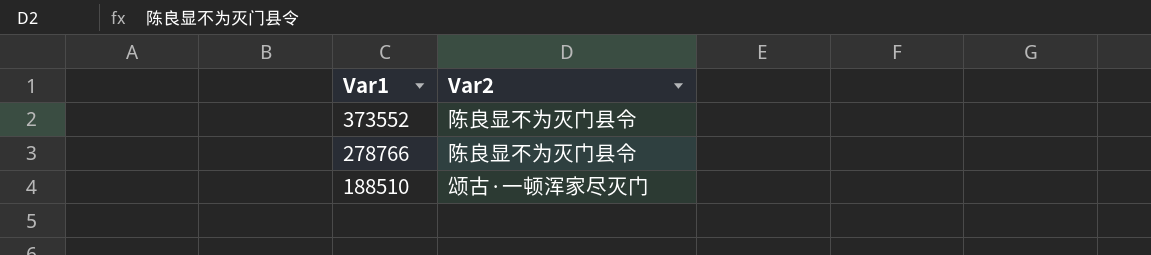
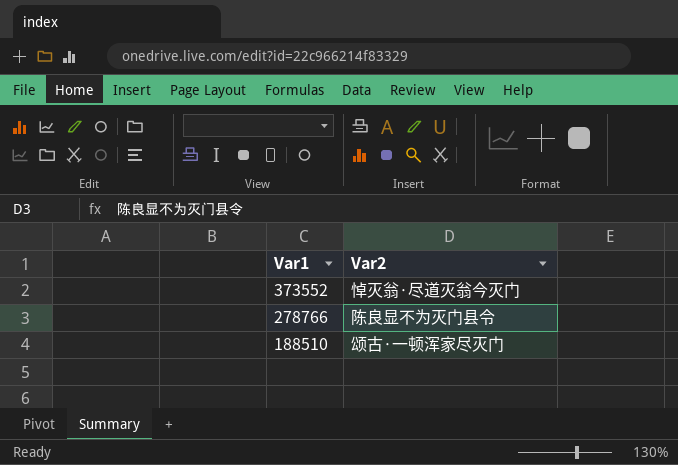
373552 | Var2: 陈良显不为灭门县令 -> 悼灭翁·尽道灭翁今灭门

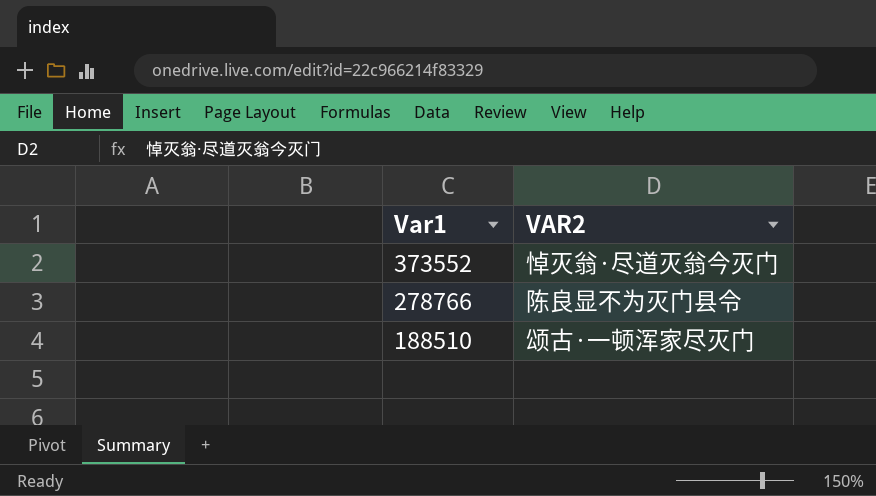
column name: Var2 -> VAR2

